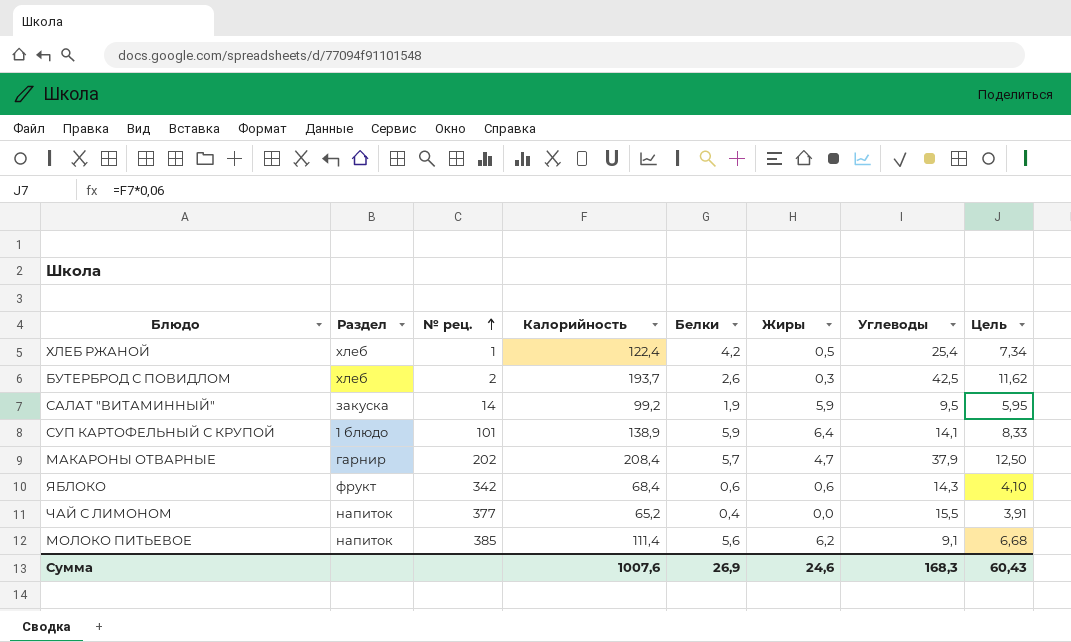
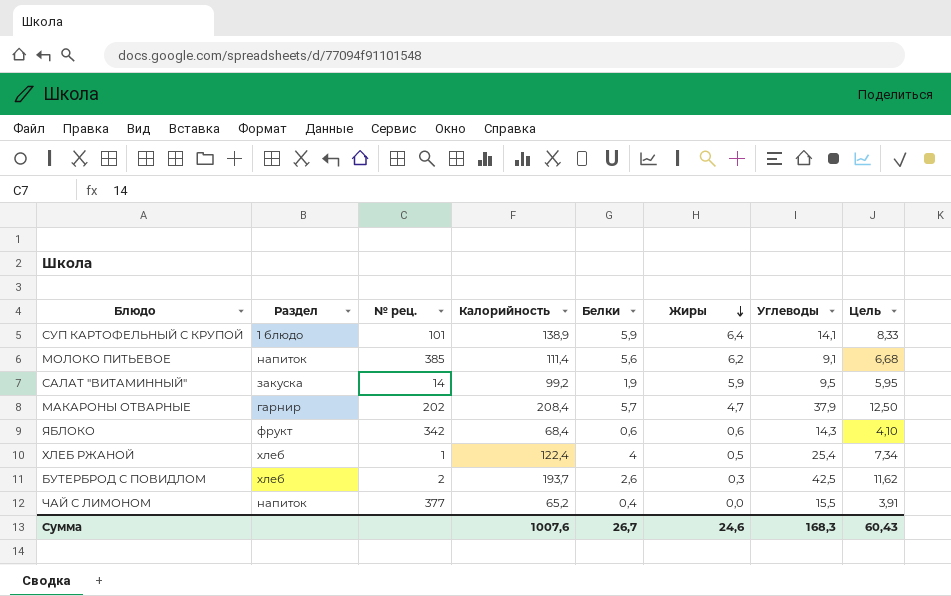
row order: № рец. ascending -> Жиры descending
ХЛЕБ РЖАНОЙ | Белки: 4,2 -> 4
Сумма | Белки: 26,9 -> 26,7

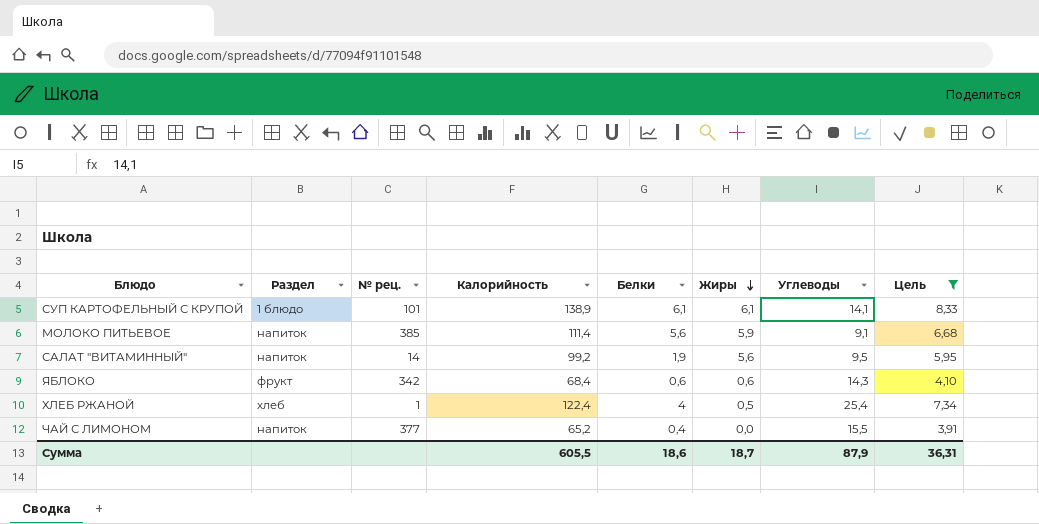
filter: none -> Цель <= 8,33
СУП КАРТОФЕЛЬНЫЙ С КРУПОЙ | Белки: 5,9 -> 6,1
СУП КАРТОФЕЛЬНЫЙ С КРУПОЙ | Жиры: 6,4 -> 6,1
МОЛОКО ПИТЬЕВОЕ | Жиры: 6,2 -> 5,9
САЛАТ "ВИТАМИННЫЙ" | Раздел: закуска -> напиток
САЛАТ "ВИТАМИННЫЙ" | Жиры: 5,9 -> 5,6
Сумма | Калорийность: 1007,6 -> 605,5
Сумма | Белки: 26,7 -> 18,6
Сумма | Жиры: 24,6 -> 18,7
Сумма | Углеводы: 168,3 -> 87,9
Сумма | Цель: 60,43 -> 36,31

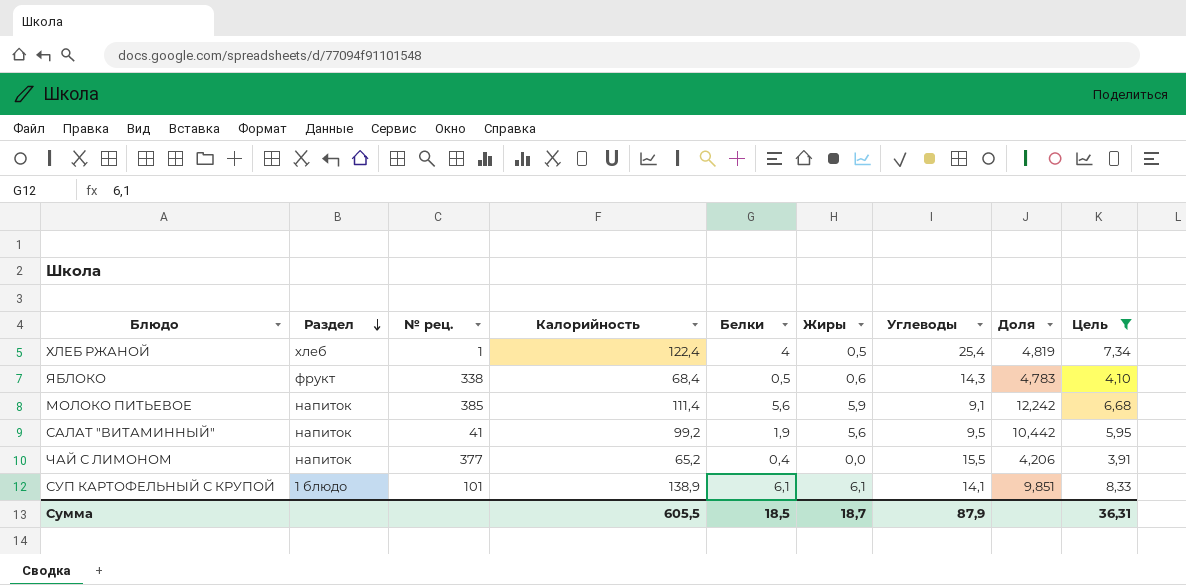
row order: Жиры descending -> Раздел descending
column Доля | formula: none -> [Калорийность] / [Углеводы]
ЯБЛОКО | № рец.: 342 -> 338
ЯБЛОКО | Белки: 0,6 -> 0,5
САЛАТ "ВИТАМИННЫЙ" | № рец.: 14 -> 41
Сумма | Белки: 18,6 -> 18,5

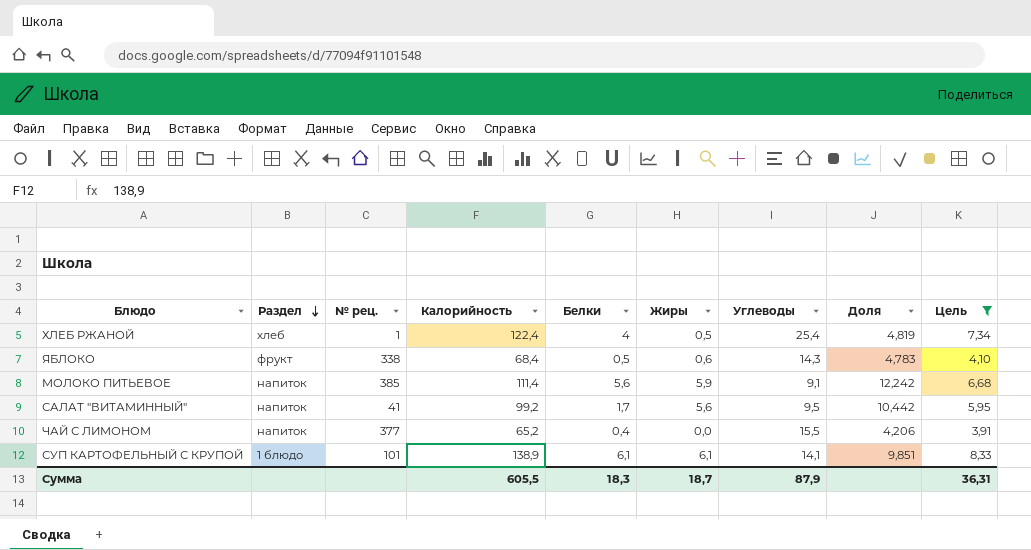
САЛАТ "ВИТАМИННЫЙ" | Белки: 1,9 -> 1,7
Сумма | Белки: 18,5 -> 18,3

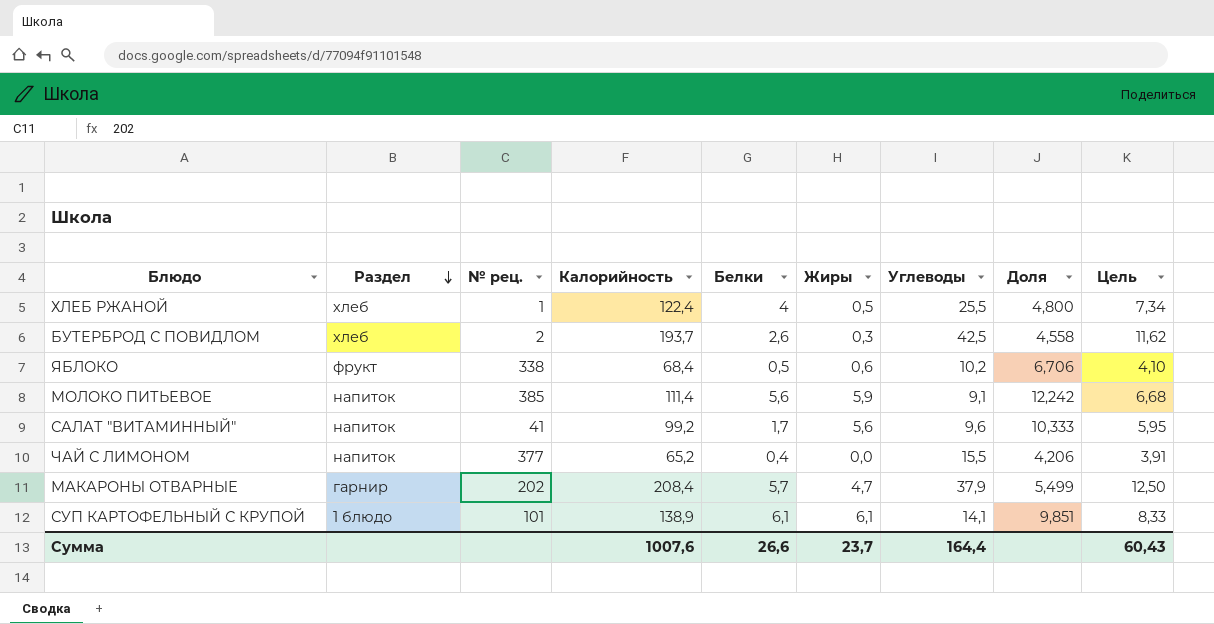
filter: Цель <= 8,33 -> none
ХЛЕБ РЖАНОЙ | Углеводы: 25,4 -> 25,5
ХЛЕБ РЖАНОЙ | Доля: 4,819 -> 4,800
ЯБЛОКО | Углеводы: 14,3 -> 10,2
ЯБЛОКО | Доля: 4,783 -> 6,706
САЛАТ "ВИТАМИННЫЙ" | Углеводы: 9,5 -> 9,6
САЛАТ "ВИТАМИННЫЙ" | Доля: 10,442 -> 10,333
Сумма | Калорийность: 605,5 -> 1007,6
Сумма | Белки: 18,3 -> 26,6
Сумма | Жиры: 18,7 -> 23,7
Сумма | Углеводы: 87,9 -> 164,4
Сумма | Цель: 36,31 -> 60,43

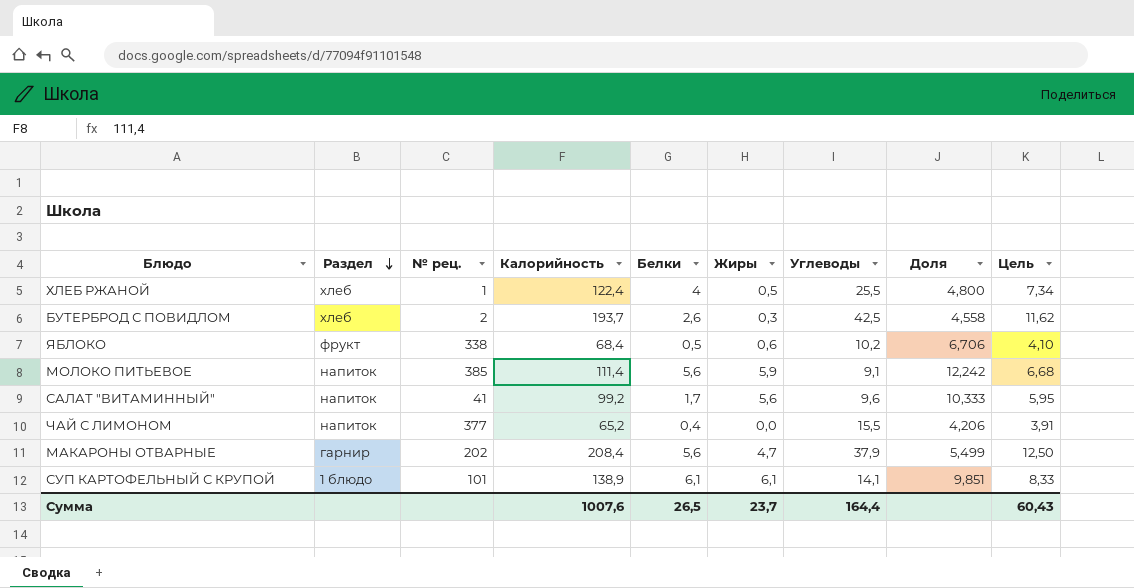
МАКАРОНЫ ОТВАРНЫЕ | Белки: 5,7 -> 5,6
Сумма | Белки: 26,6 -> 26,5

